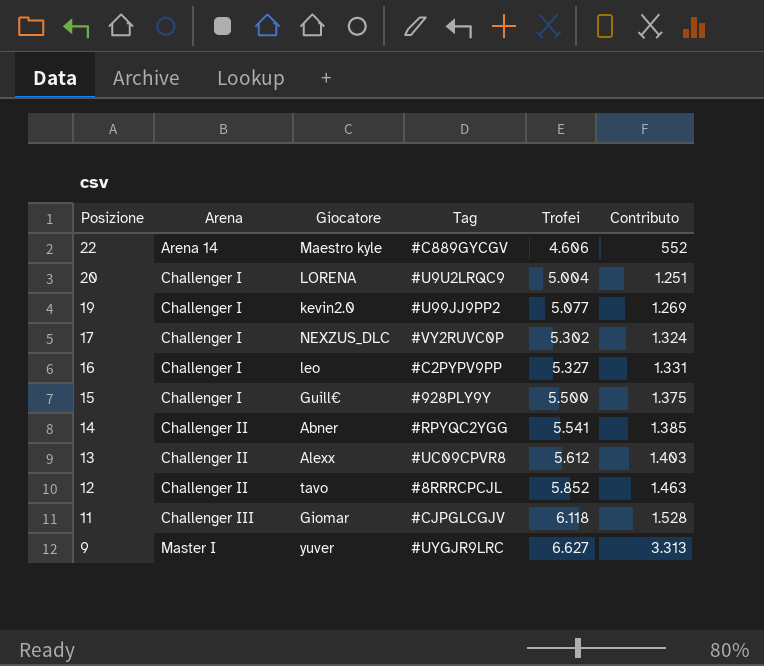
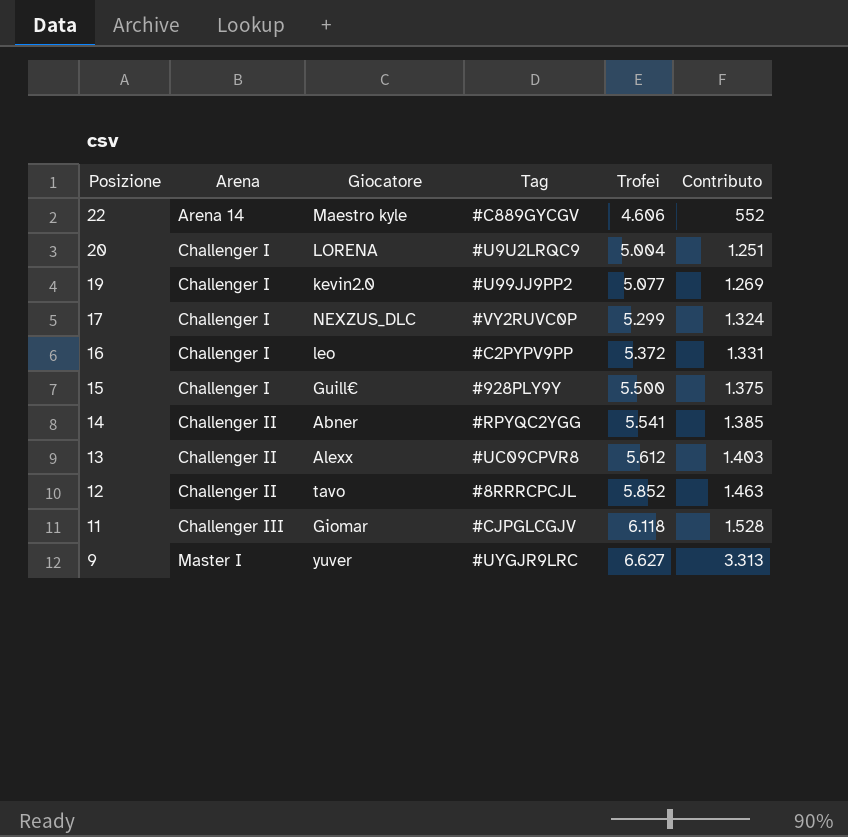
17 | Trofei: 5.302 -> 5.299
16 | Trofei: 5.327 -> 5.372

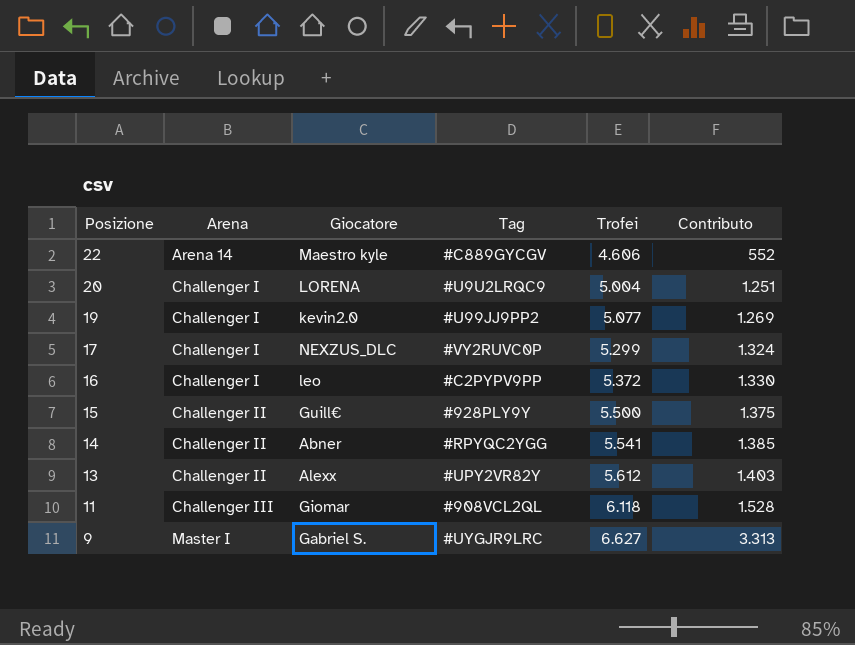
row 12: Challenger II | tavo | #8RRRCPCJL | 5.852 | 1.463 -> none
16 | Contributo: 1.331 -> 1.330
15 | Arena: Challenger I -> Challenger II
13 | Tag: #UC09CPVR8 -> #UPY2VR82Y
11 | Tag: #CJPGLCGJV -> #908VCL2QL
9 | Giocatore: yuver -> Gabriel S.

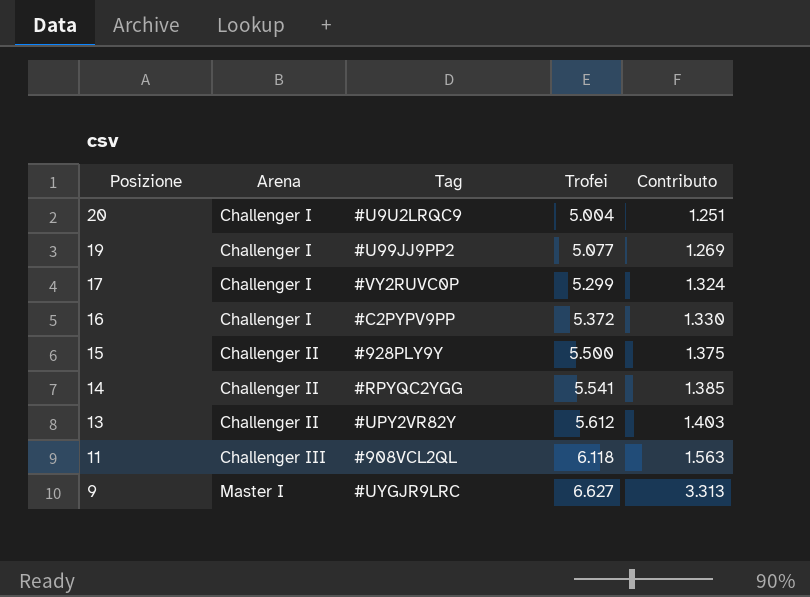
column Giocatore | position: 3 -> none
row 22: Arena 14 | Maestro kyle | #C889GYCGV | 4.606 | 552 -> none
11 | Contributo: 1.528 -> 1.563

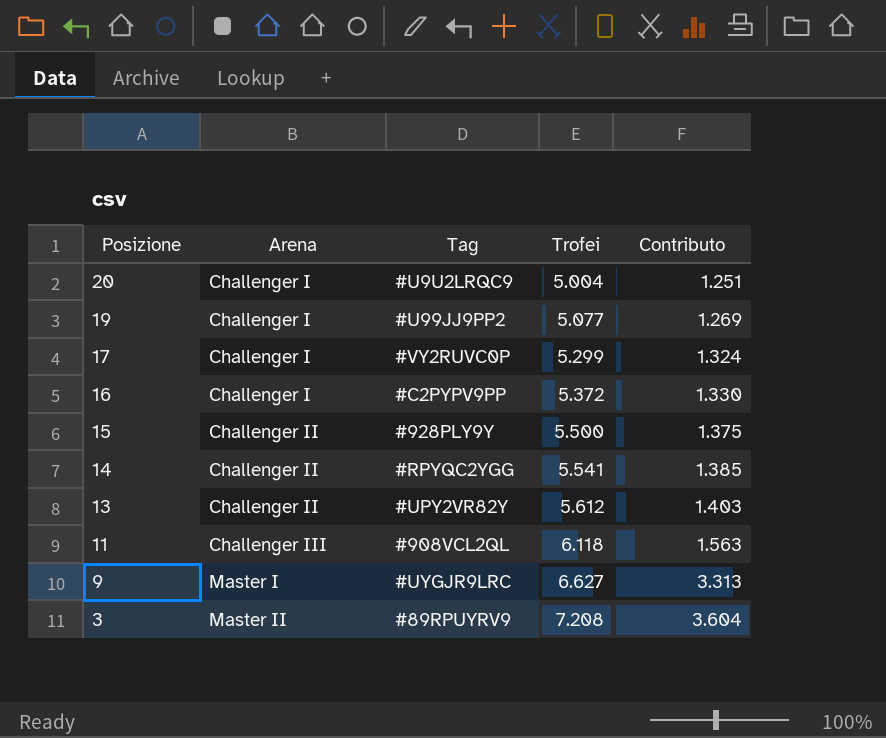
row 3: none -> Master II | #89RPUYRV9 | 7.208 | 3.604

